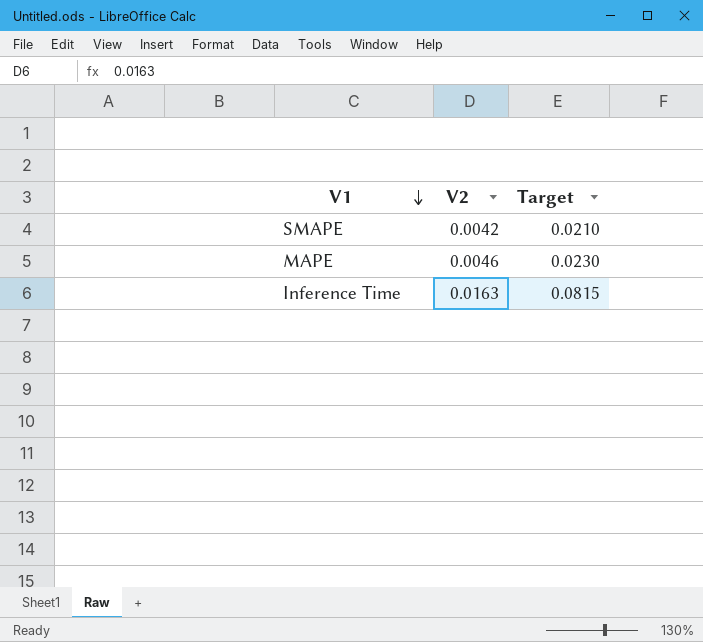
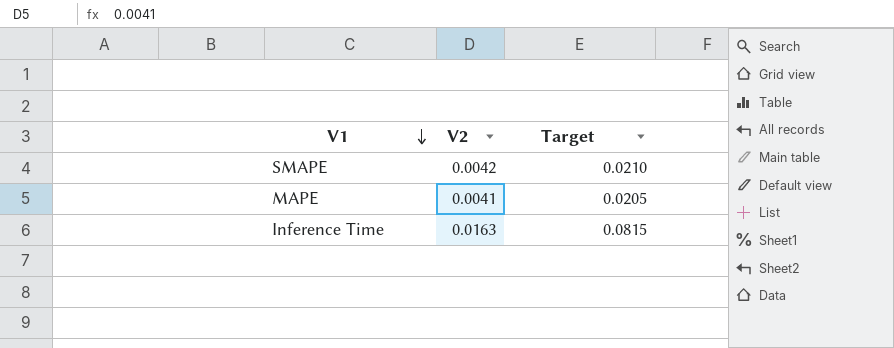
MAPE | V2: 0.0046 -> 0.0041
MAPE | Target: 0.0230 -> 0.0205

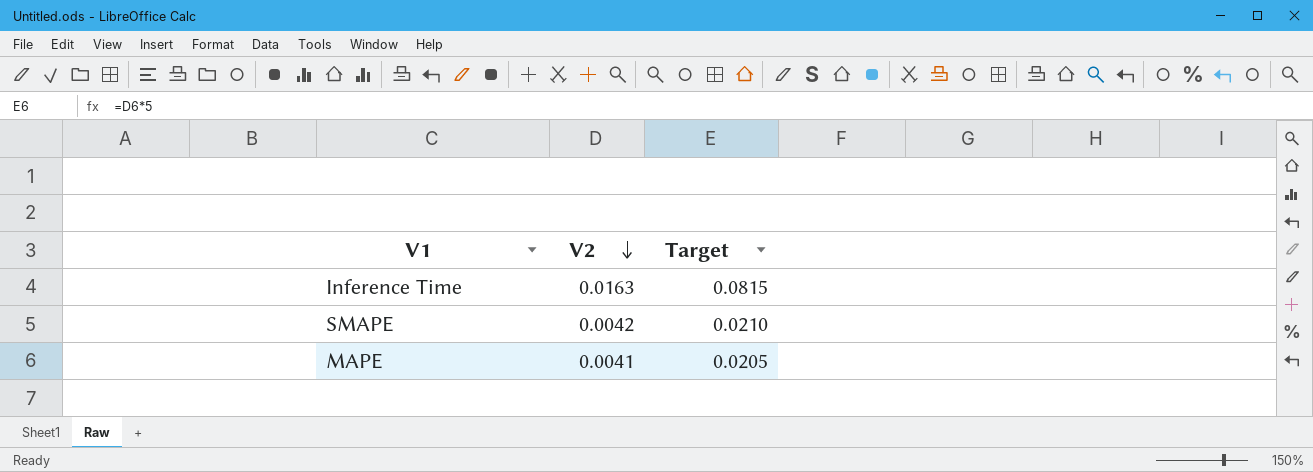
row order: V1 descending -> V2 descending

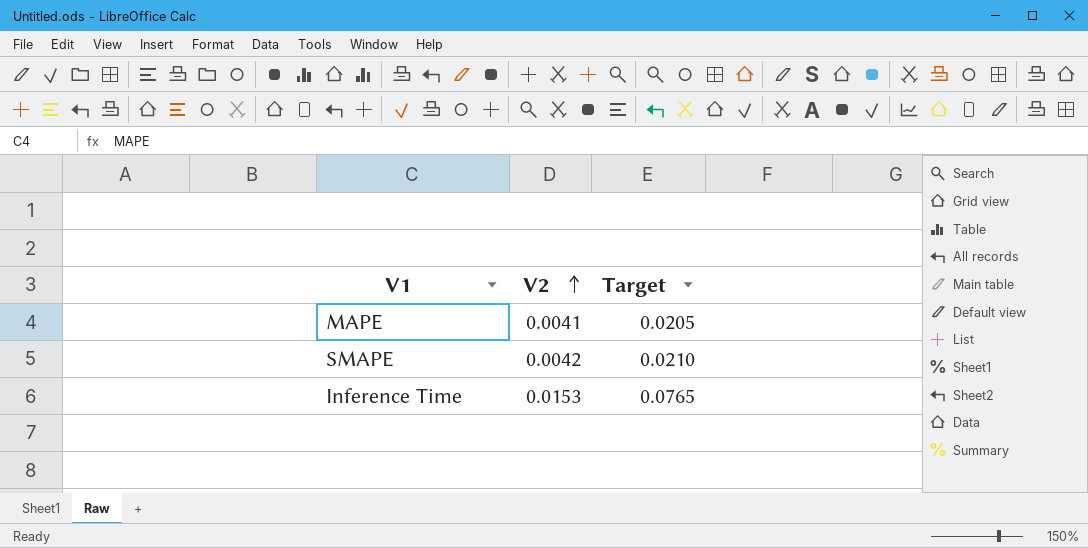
row order: V2 descending -> V2 ascending
Inference Time | V2: 0.0163 -> 0.0153
Inference Time | Target: 0.0815 -> 0.0765

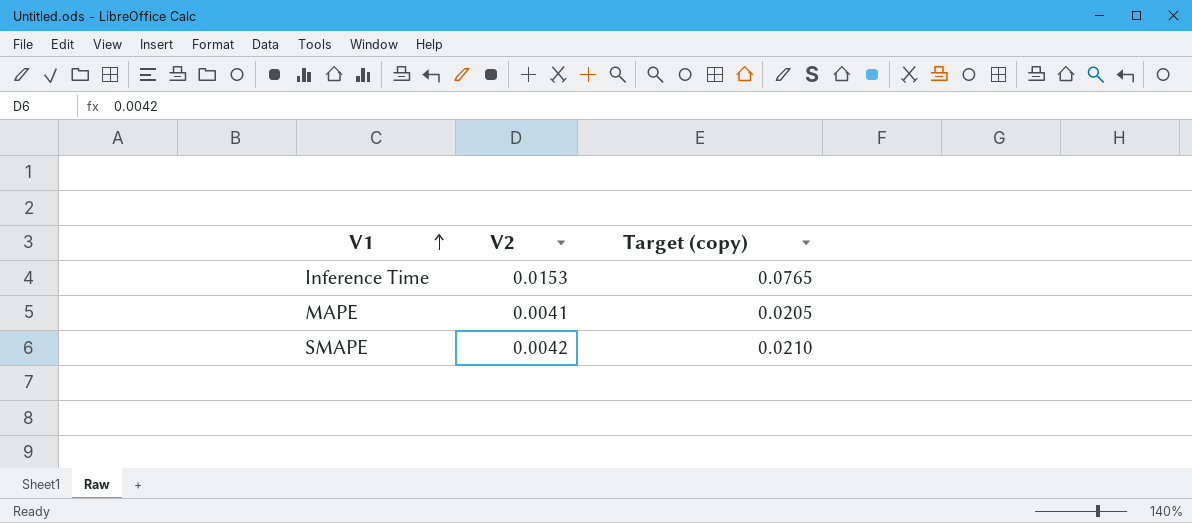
row order: V2 ascending -> V1 ascending
column name: Target -> Target (copy)

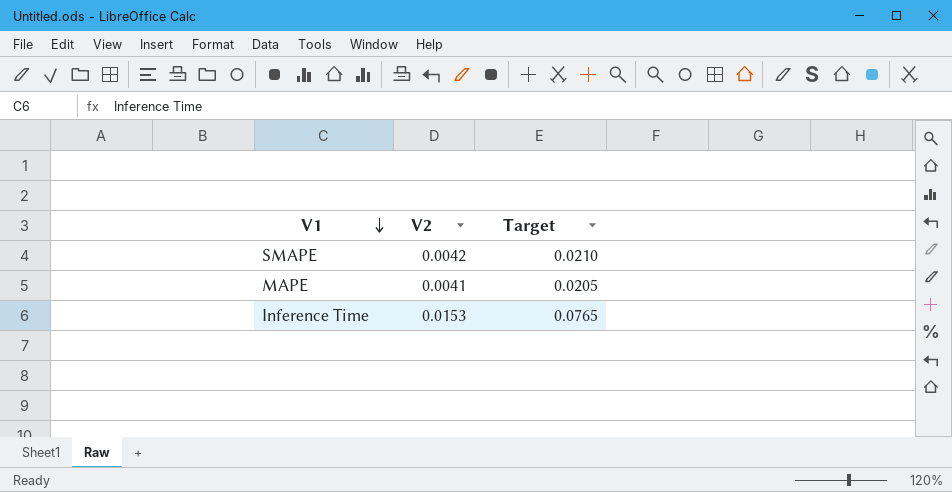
row order: V1 ascending -> V1 descending
column name: Target (copy) -> Target

